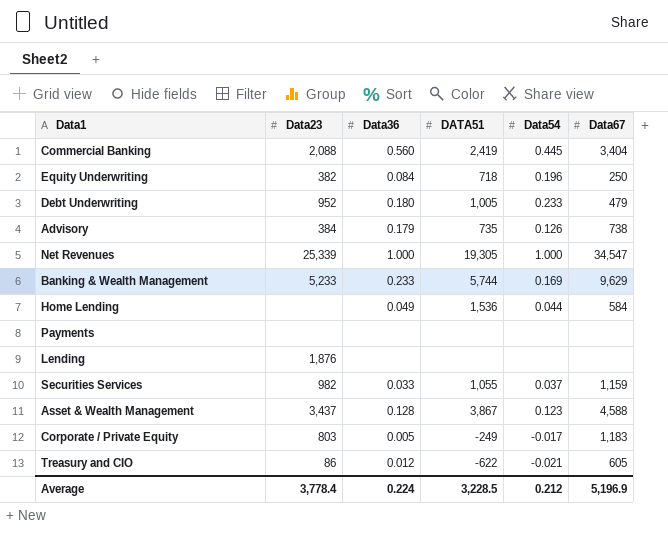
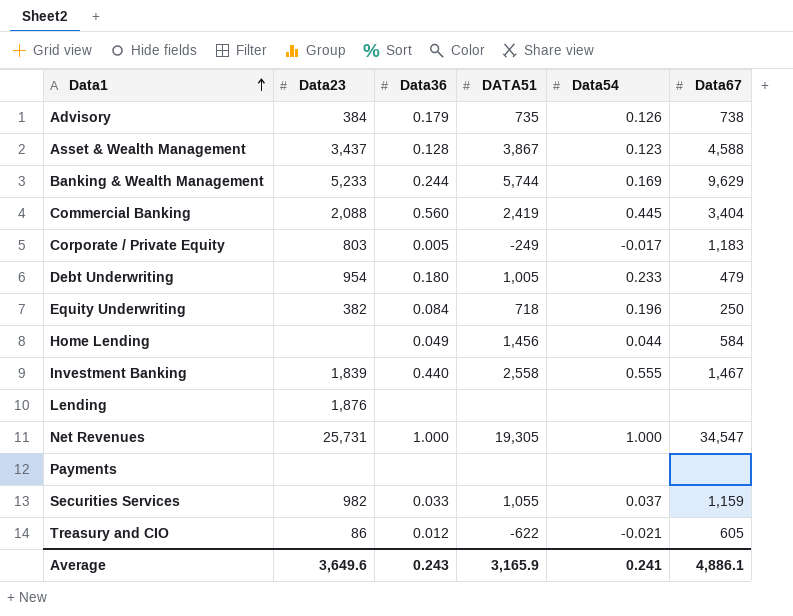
row order: none -> Data1 ascending
Banking & Wealth Management | Data36: 0.233 -> 0.244
Debt Underwriting | Data23: 952 -> 954
Home Lending | DATA51: 1,536 -> 1,456
row Investment Banking: none -> 1,839 | 0.440 | 2,558 | 0.555 | 1,467
Net Revenues | Data23: 25,339 -> 25,731
Average | Data23: 3,778.4 -> 3,649.6
Average | Data36: 0.224 -> 0.243
Average | DATA51: 3,228.5 -> 3,165.9
Average | Data54: 0.212 -> 0.241
Average | Data67: 5,196.9 -> 4,886.1

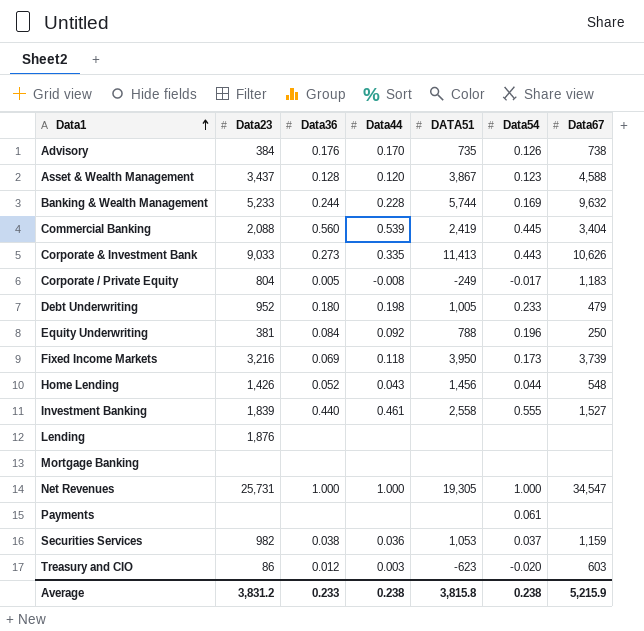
column Data44 | position: none -> 4
Advisory | Data36: 0.179 -> 0.176
Banking & Wealth Management | Data67: 9,629 -> 9,632
row Corporate & Investment Bank: none -> 9,033 | 0.273 | 0.335 | 11,413 | 0.443 | 10,626
Corporate / Private Equity | Data23: 803 -> 804
Debt Underwriting | Data23: 954 -> 952
Equity Underwriting | Data23: 382 -> 381
Equity Underwriting | DATA51: 718 -> 788
row Fixed Income Markets: none -> 3,216 | 0.069 | 0.118 | 3,950 | 0.173 | 3,739
Home Lending | Data23: none -> 1,426
Home Lending | Data36: 0.049 -> 0.052
Home Lending | Data67: 584 -> 548
Investment Banking | Data67: 1,467 -> 1,527
row Mortgage Banking: none -> none | none | none | none | none | none
Payments | Data54: none -> 0.061
Securities Services | Data36: 0.033 -> 0.038
Securities Services | DATA51: 1,055 -> 1,053
Treasury and CIO | DATA51: -622 -> -623
Treasury and CIO | Data54: -0.021 -> -0.020
Treasury and CIO | Data67: 605 -> 603
Average | Data23: 3,649.6 -> 3,831.2
Average | Data36: 0.243 -> 0.233
Average | DATA51: 3,165.9 -> 3,815.8
Average | Data54: 0.241 -> 0.238
Average | Data67: 4,886.1 -> 5,215.9

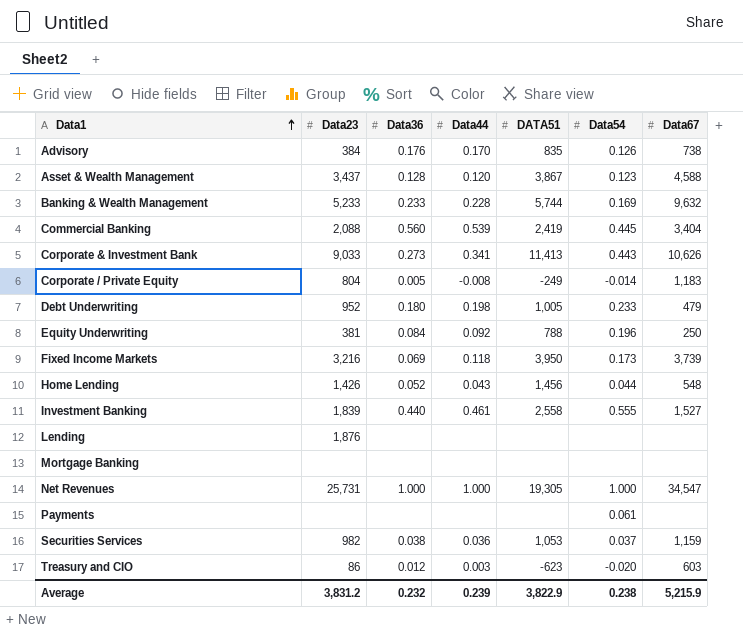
Advisory | DATA51: 735 -> 835
Banking & Wealth Management | Data36: 0.244 -> 0.233
Corporate & Investment Bank | Data44: 0.335 -> 0.341
Corporate / Private Equity | Data54: -0.017 -> -0.014
Average | Data36: 0.233 -> 0.232
Average | Data44: 0.238 -> 0.239
Average | DATA51: 3,815.8 -> 3,822.9

